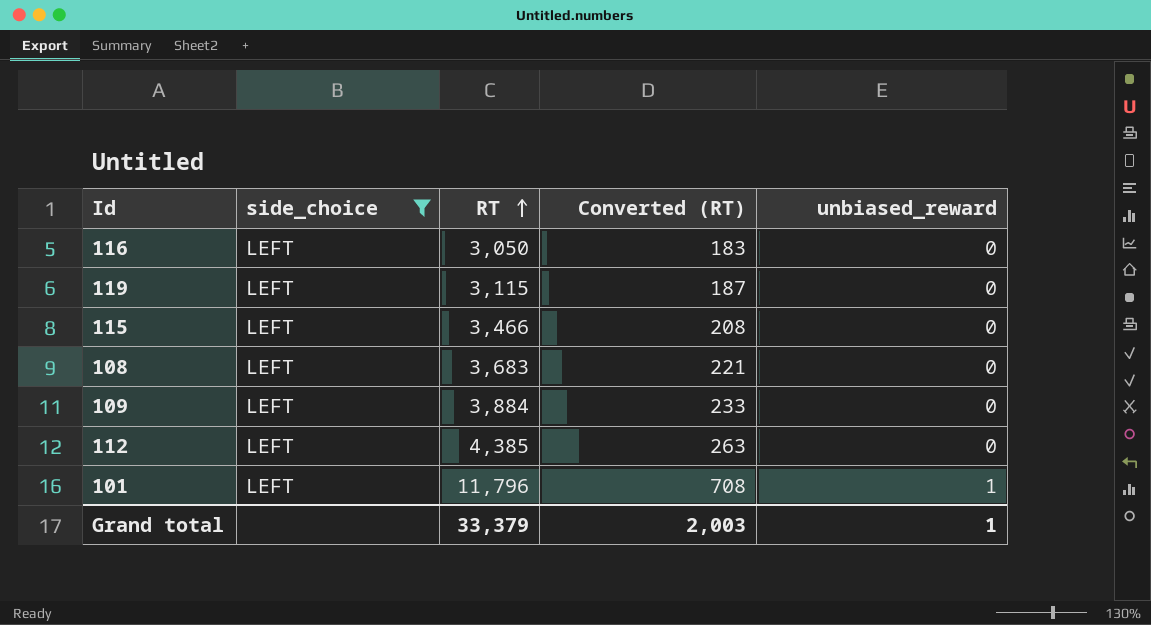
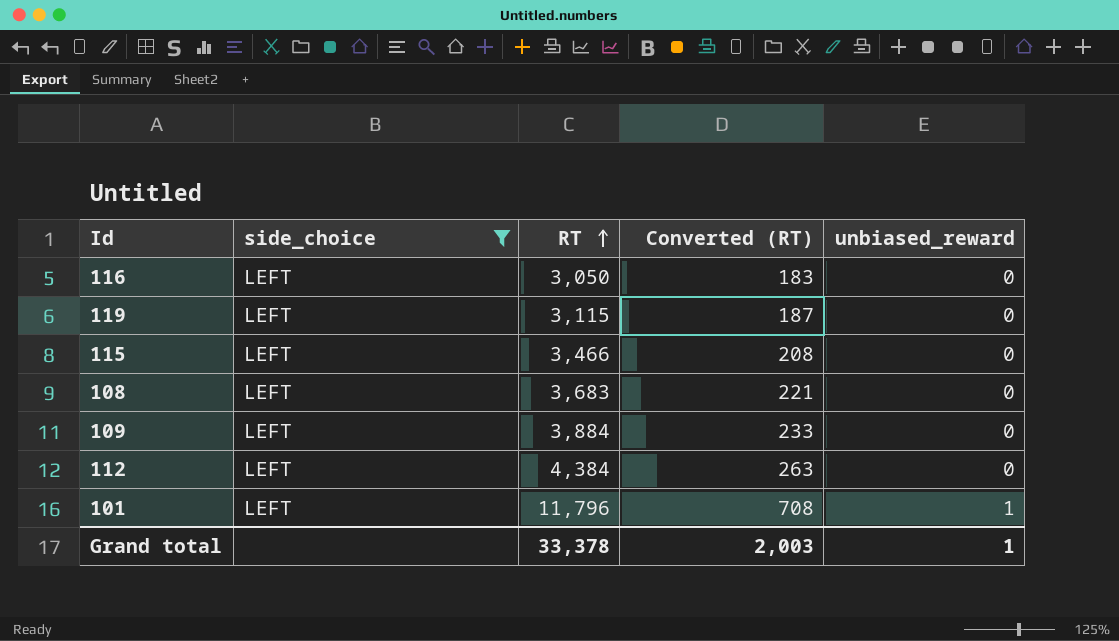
112 | RT: 4,385 -> 4,384
Grand total | RT: 33,379 -> 33,378

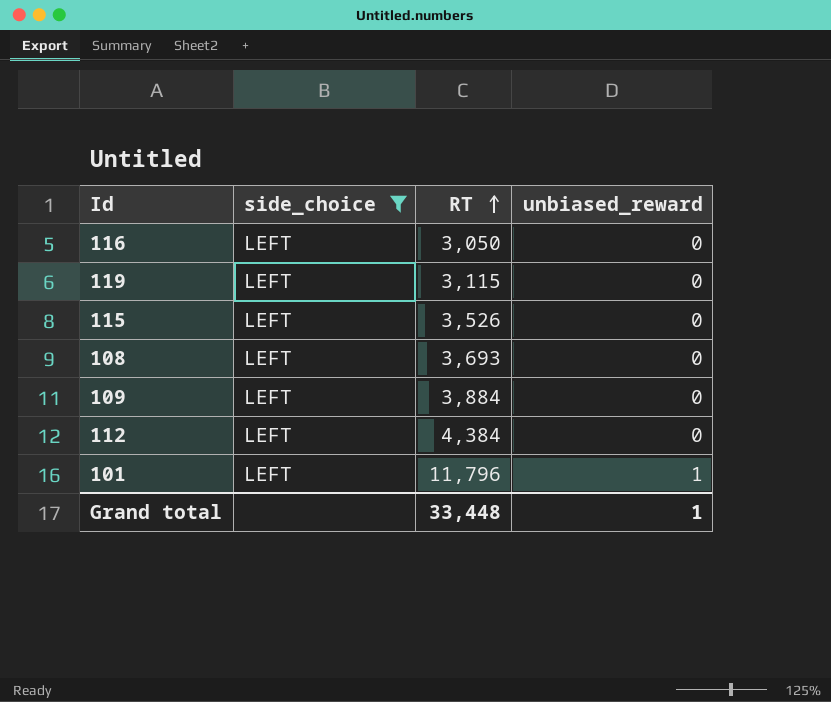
column Converted (RT) | formula: [RT] * 0.06 -> none
115 | RT: 3,466 -> 3,526
108 | RT: 3,683 -> 3,693
Grand total | RT: 33,378 -> 33,448

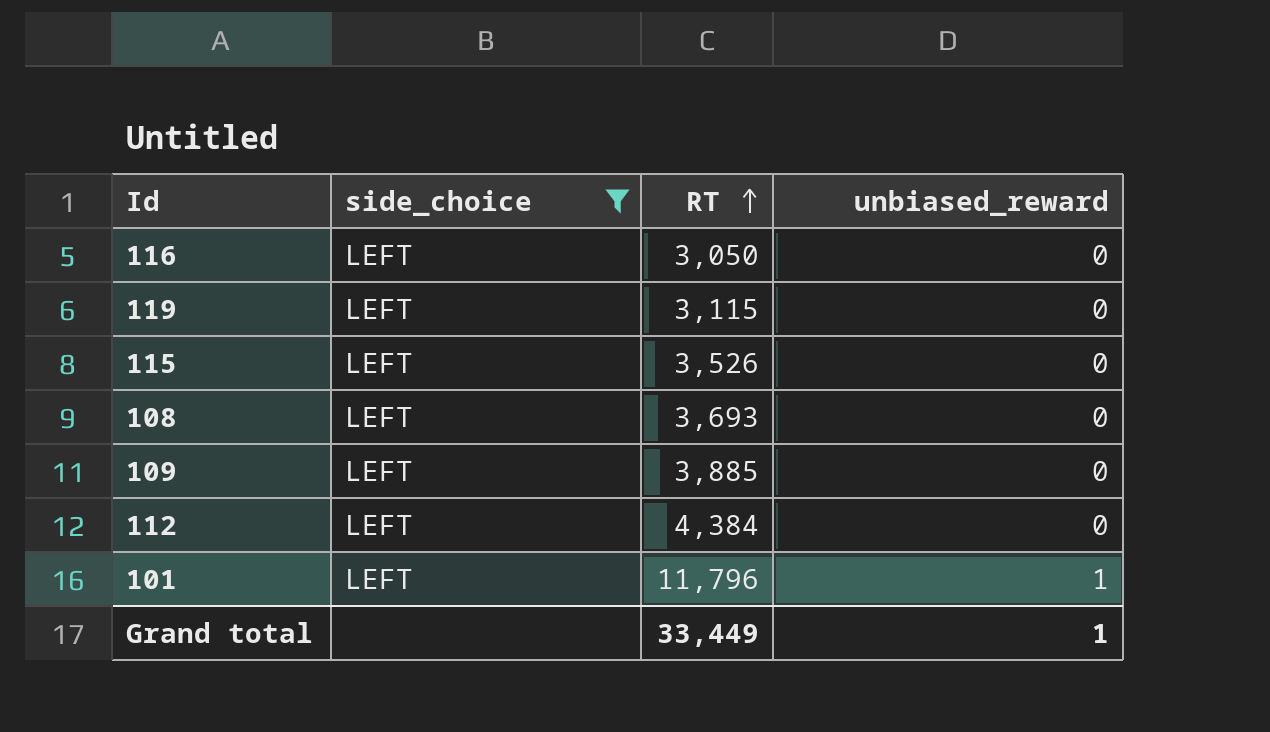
109 | RT: 3,884 -> 3,885
Grand total | RT: 33,448 -> 33,449

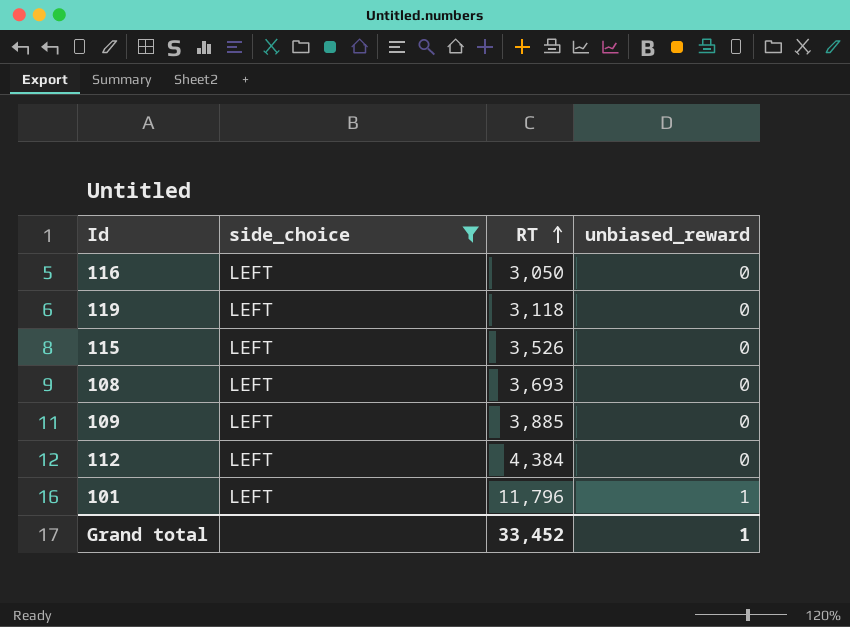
119 | RT: 3,115 -> 3,118
Grand total | RT: 33,449 -> 33,452

